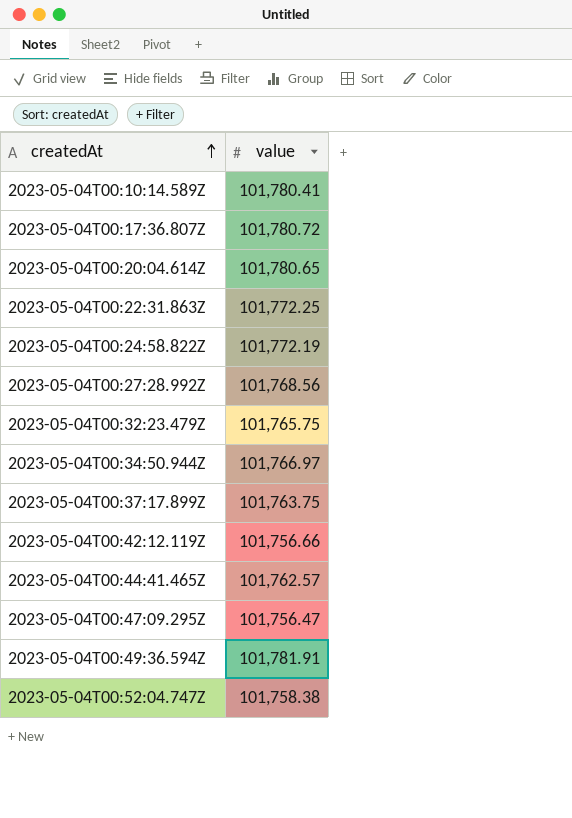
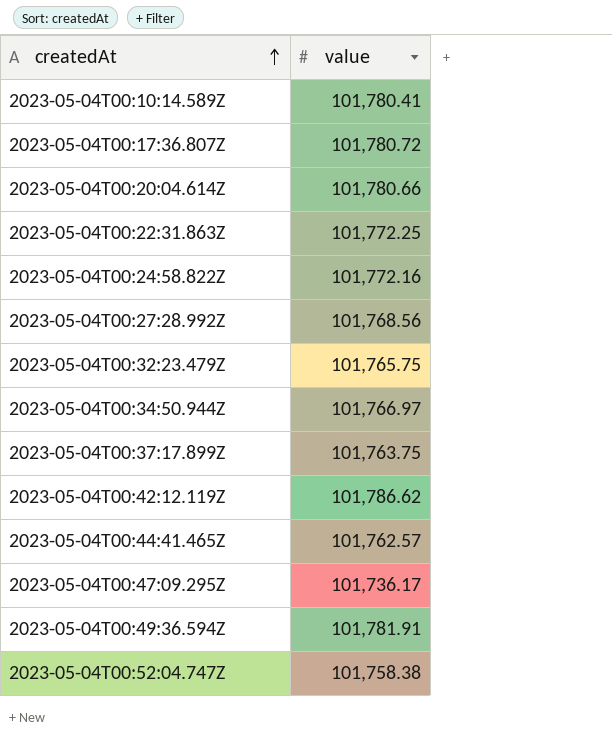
2023-05-04T00:20:04.614Z | value: 101,780.65 -> 101,780.66
2023-05-04T00:24:58.822Z | value: 101,772.19 -> 101,772.16
2023-05-04T00:42:12.119Z | value: 101,756.66 -> 101,786.62
2023-05-04T00:47:09.295Z | value: 101,756.47 -> 101,736.17

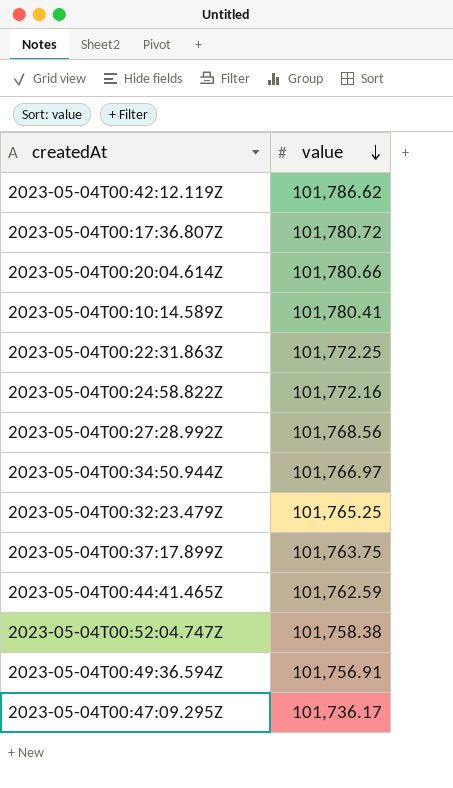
row order: createdAt ascending -> value descending
2023-05-04T00:32:23.479Z | value: 101,765.75 -> 101,765.25
2023-05-04T00:44:41.465Z | value: 101,762.57 -> 101,762.59
2023-05-04T00:49:36.594Z | value: 101,781.91 -> 101,756.91

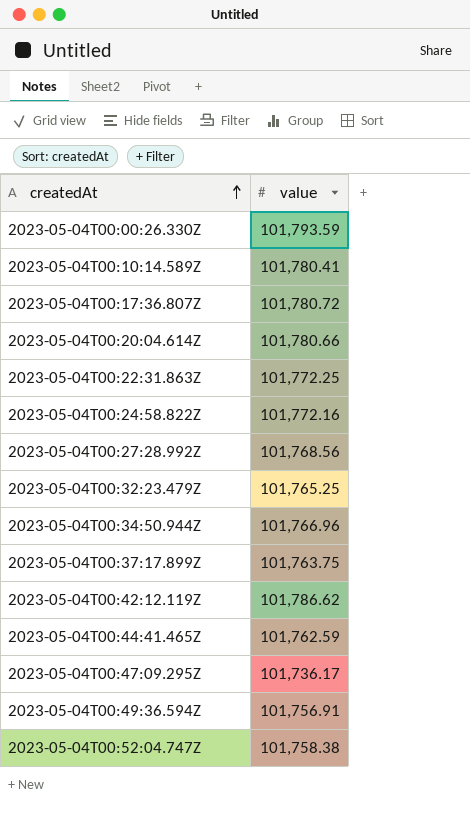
row order: value descending -> createdAt ascending
row 2023-05-04T00:00:26.330Z: none -> 101,793.59
2023-05-04T00:34:50.944Z | value: 101,766.97 -> 101,766.96

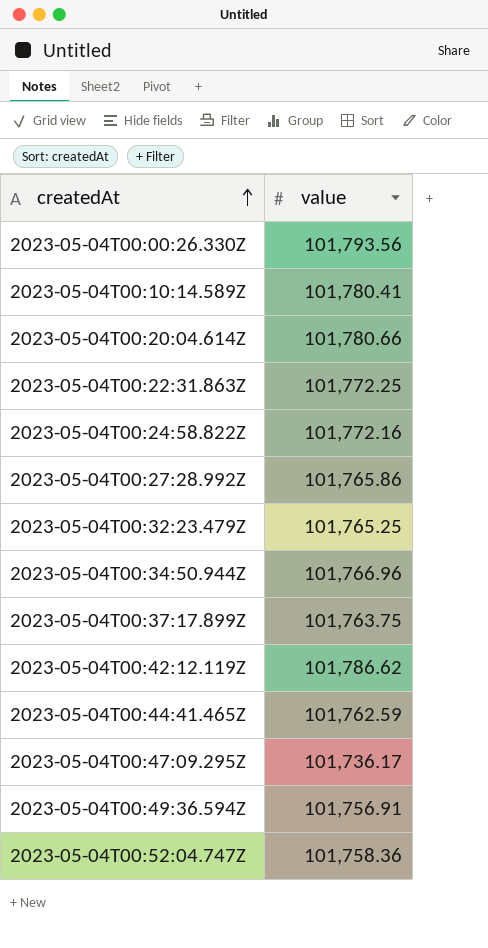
row 2023-05-04T00:17:36.807Z: 101,780.72 -> none
2023-05-04T00:00:26.330Z | value: 101,793.59 -> 101,793.56
2023-05-04T00:27:28.992Z | value: 101,768.56 -> 101,765.86
2023-05-04T00:52:04.747Z | value: 101,758.38 -> 101,758.36

